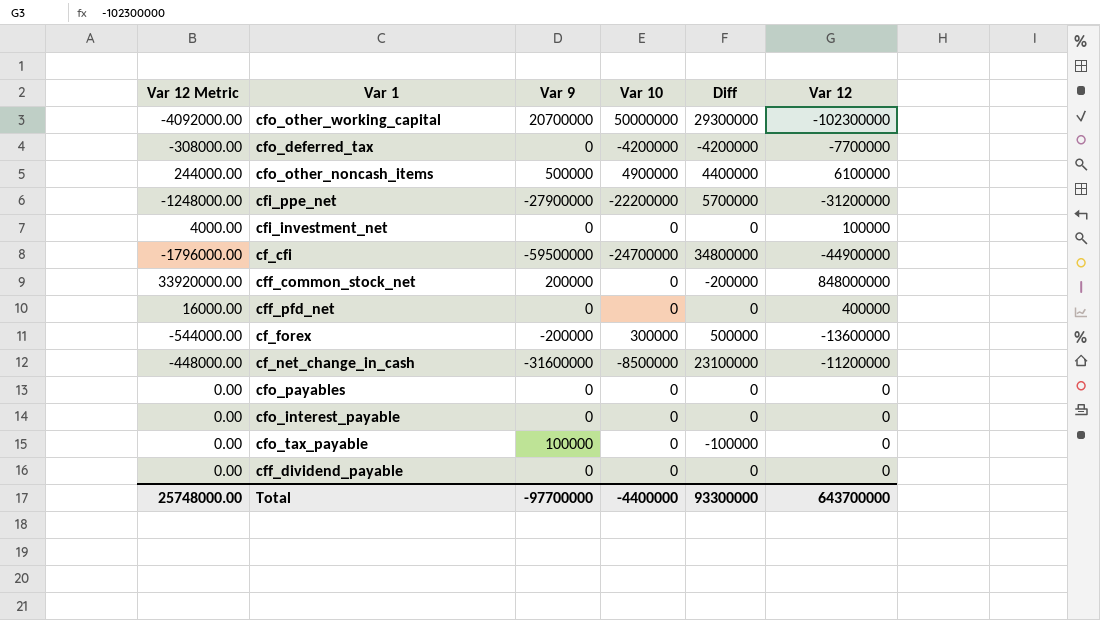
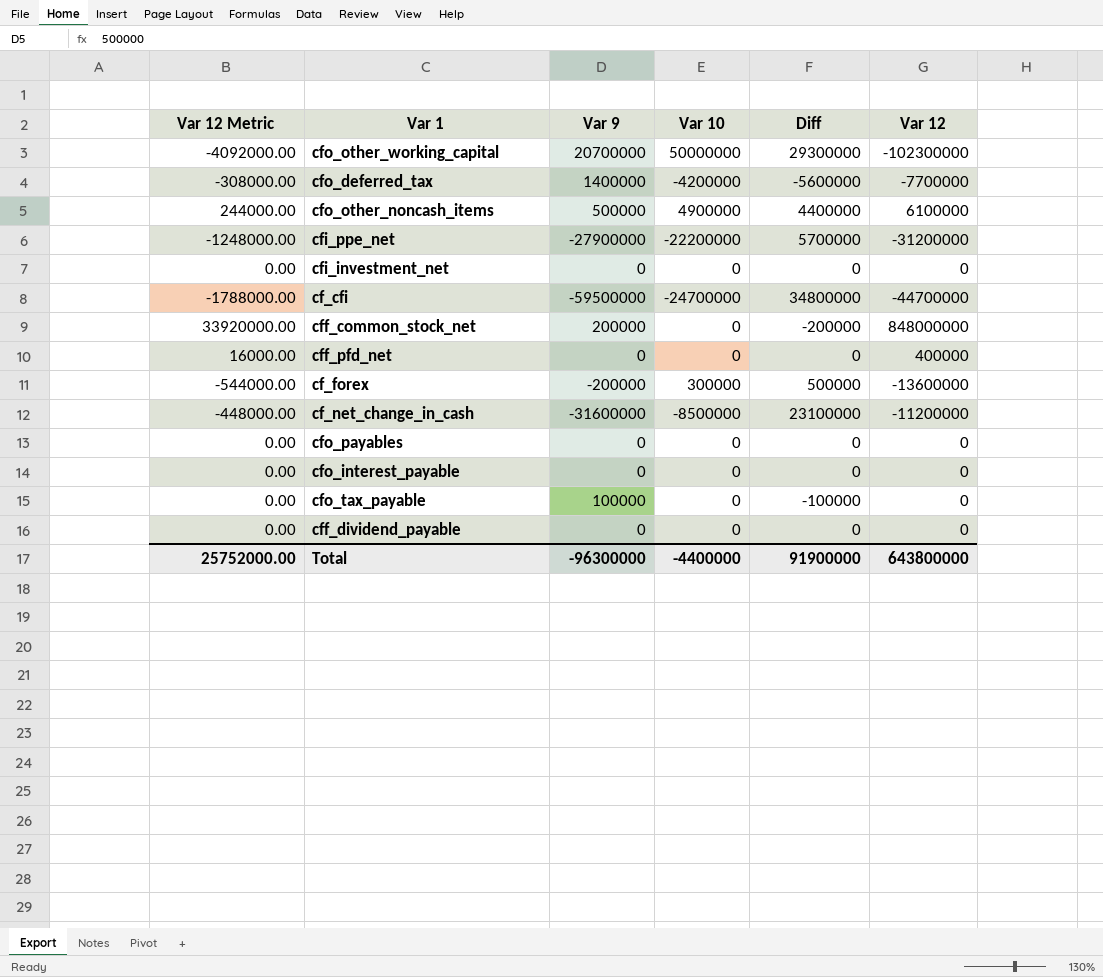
cfo_deferred_tax | Var 9: 0 -> 1400000
cfo_deferred_tax | Diff: -4200000 -> -5600000
cfi_investment_net | Var 12 Metric: 4000.00 -> 0.00
cfi_investment_net | Var 12: 100000 -> 0
cf_cfi | Var 12 Metric: -1796000.00 -> -1788000.00
cf_cfi | Var 12: -44900000 -> -44700000
Total | Var 12 Metric: 25748000.00 -> 25752000.00
Total | Var 9: -97700000 -> -96300000
Total | Diff: 93300000 -> 91900000
Total | Var 12: 643700000 -> 643800000

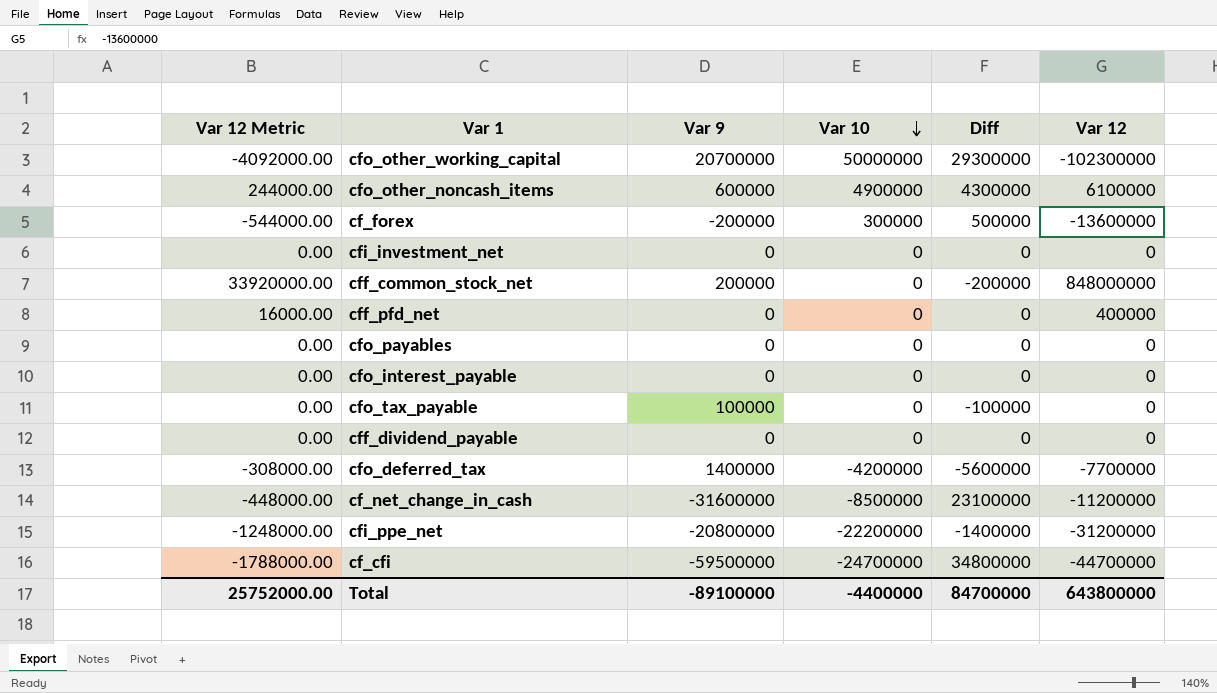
row order: none -> Var 10 descending
cfo_other_noncash_items | Var 9: 500000 -> 600000
cfo_other_noncash_items | Diff: 4400000 -> 4300000
cfi_ppe_net | Var 9: -27900000 -> -20800000
cfi_ppe_net | Diff: 5700000 -> -1400000
Total | Var 9: -96300000 -> -89100000
Total | Diff: 91900000 -> 84700000

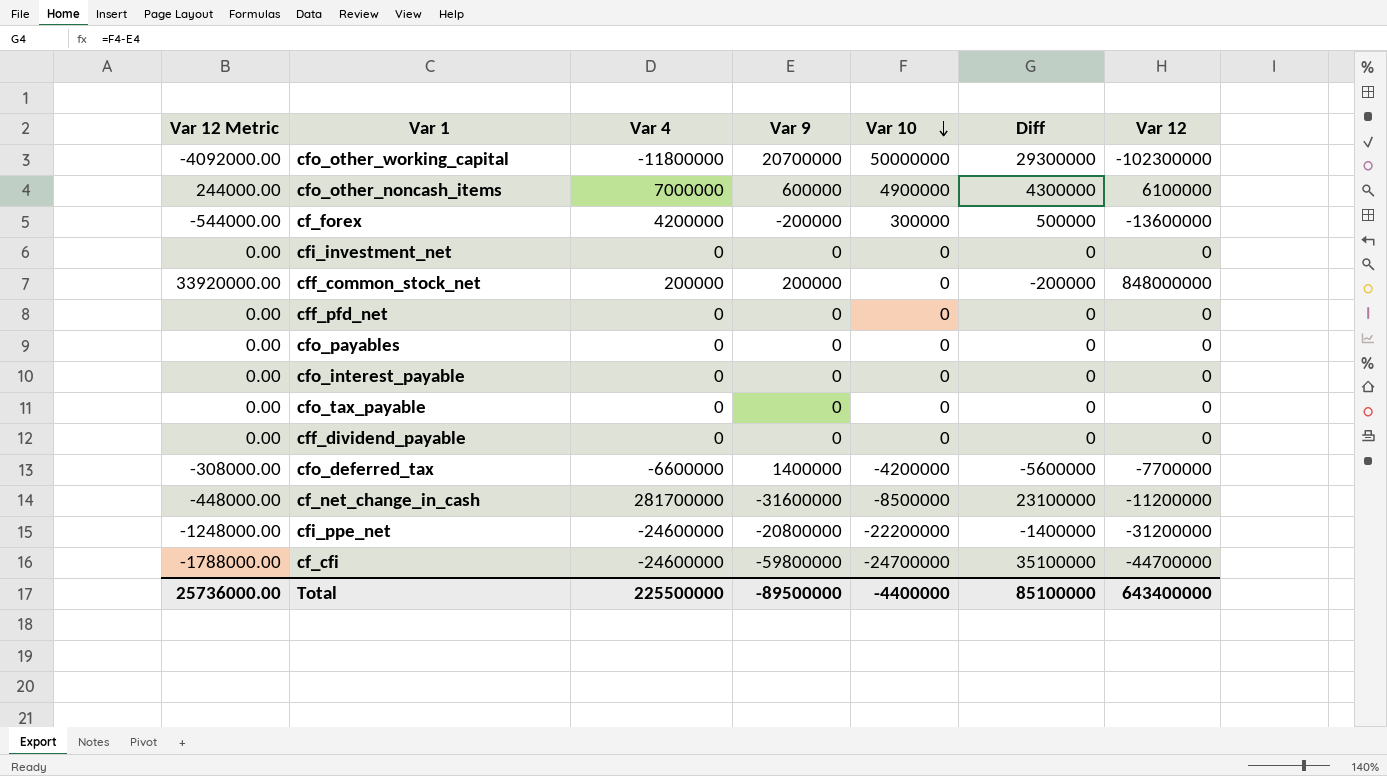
column Var 4 | position: none -> 3
cff_pfd_net | Var 12 Metric: 16000.00 -> 0.00
cff_pfd_net | Var 12: 400000 -> 0
cfo_tax_payable | Var 9: 100000 -> 0
cfo_tax_payable | Diff: -100000 -> 0
cf_cfi | Var 9: -59500000 -> -59800000
cf_cfi | Diff: 34800000 -> 35100000
Total | Var 12 Metric: 25752000.00 -> 25736000.00
Total | Var 9: -89100000 -> -89500000
Total | Diff: 84700000 -> 85100000
Total | Var 12: 643800000 -> 643400000

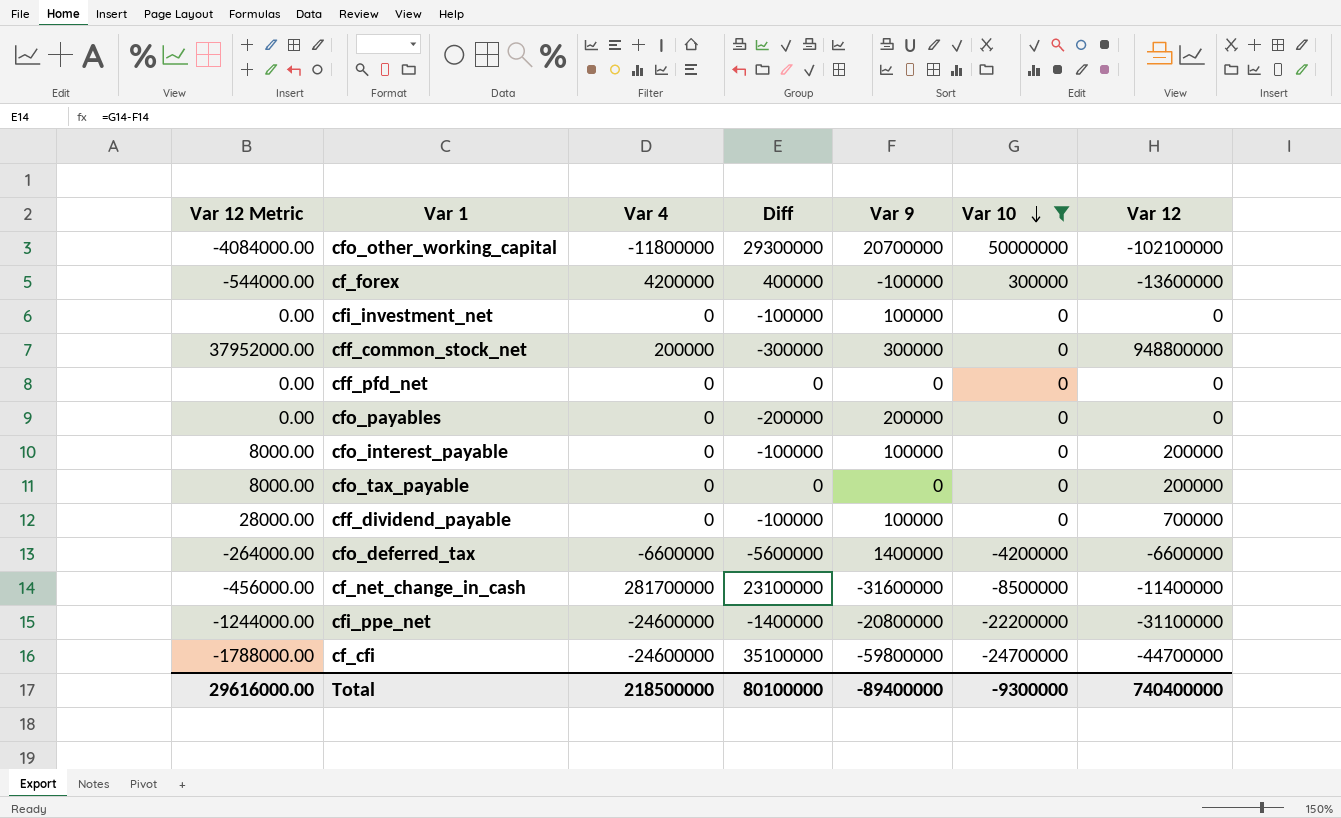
filter: none -> Var 10 != 4900000
column Diff | position: 6 -> 4
cfo_other_working_capital | Var 12 Metric: -4092000.00 -> -4084000.00
cfo_other_working_capital | Var 12: -102300000 -> -102100000
cf_forex | Diff: 500000 -> 400000
cf_forex | Var 9: -200000 -> -100000
cfi_investment_net | Diff: 0 -> -100000
cfi_investment_net | Var 9: 0 -> 100000
cff_common_stock_net | Var 12 Metric: 33920000.00 -> 37952000.00
cff_common_stock_net | Diff: -200000 -> -300000
cff_common_stock_net | Var 9: 200000 -> 300000
cff_common_stock_net | Var 12: 848000000 -> 948800000
cfo_payables | Diff: 0 -> -200000
cfo_payables | Var 9: 0 -> 200000
cfo_interest_payable | Var 12 Metric: 0.00 -> 8000.00
cfo_interest_payable | Diff: 0 -> -100000
cfo_interest_payable | Var 9: 0 -> 100000
cfo_interest_payable | Var 12: 0 -> 200000
cfo_tax_payable | Var 12 Metric: 0.00 -> 8000.00
cfo_tax_payable | Var 12: 0 -> 200000
cff_dividend_payable | Var 12 Metric: 0.00 -> 28000.00
cff_dividend_payable | Diff: 0 -> -100000
cff_dividend_payable | Var 9: 0 -> 100000
cff_dividend_payable | Var 12: 0 -> 700000
cfo_deferred_tax | Var 12 Metric: -308000.00 -> -264000.00
cfo_deferred_tax | Var 12: -7700000 -> -6600000
cf_net_change_in_cash | Var 12 Metric: -448000.00 -> -456000.00
cf_net_change_in_cash | Var 12: -11200000 -> -11400000
cfi_ppe_net | Var 12 Metric: -1248000.00 -> -1244000.00
cfi_ppe_net | Var 12: -31200000 -> -31100000
Total | Var 12 Metric: 25736000.00 -> 29616000.00
Total | Var 4: 225500000 -> 218500000
Total | Diff: 85100000 -> 80100000
Total | Var 9: -89500000 -> -89400000
Total | Var 10: -4400000 -> -9300000
Total | Var 12: 643400000 -> 740400000

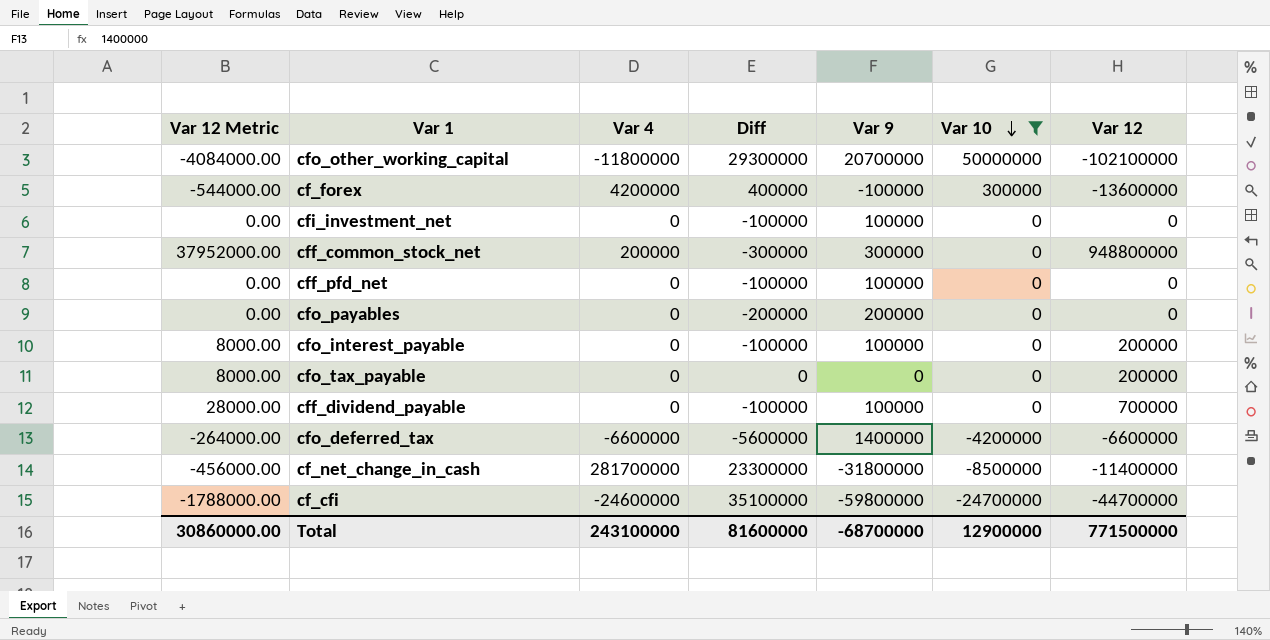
row cfi_ppe_net: -1244000.00 | -24600000 | -1400000 | -20800000 | -22200000 | -31100000 -> none
cff_pfd_net | Diff: 0 -> -100000
cff_pfd_net | Var 9: 0 -> 100000
cf_net_change_in_cash | Diff: 23100000 -> 23300000
cf_net_change_in_cash | Var 9: -31600000 -> -31800000
Total | Var 12 Metric: 29616000.00 -> 30860000.00
Total | Var 4: 218500000 -> 243100000
Total | Diff: 80100000 -> 81600000
Total | Var 9: -89400000 -> -68700000
Total | Var 10: -9300000 -> 12900000
Total | Var 12: 740400000 -> 771500000

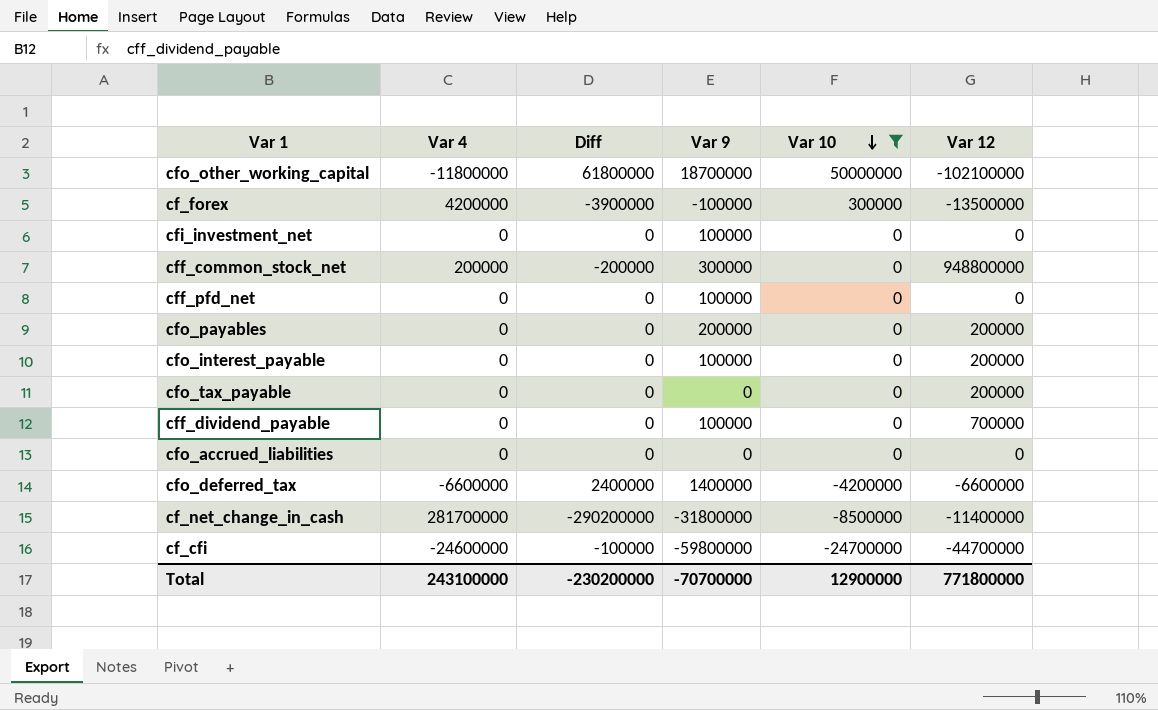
column Var 12 Metric | formula: [Var 12] * 0.04 -> none
column Diff | formula: [Var 10] - [Var 9] -> [Var 10] - [Var 4]
cfo_other_working_capital | Var 9: 20700000 -> 18700000
cf_forex | Var 12: -13600000 -> -13500000
cfo_payables | Var 12: 0 -> 200000
row cfo_accrued_liabilities: none -> 0 | 0 | 0 | 0 | 0
Total | Diff: 81600000 -> -230200000
Total | Var 9: -68700000 -> -70700000
Total | Var 12: 771500000 -> 771800000

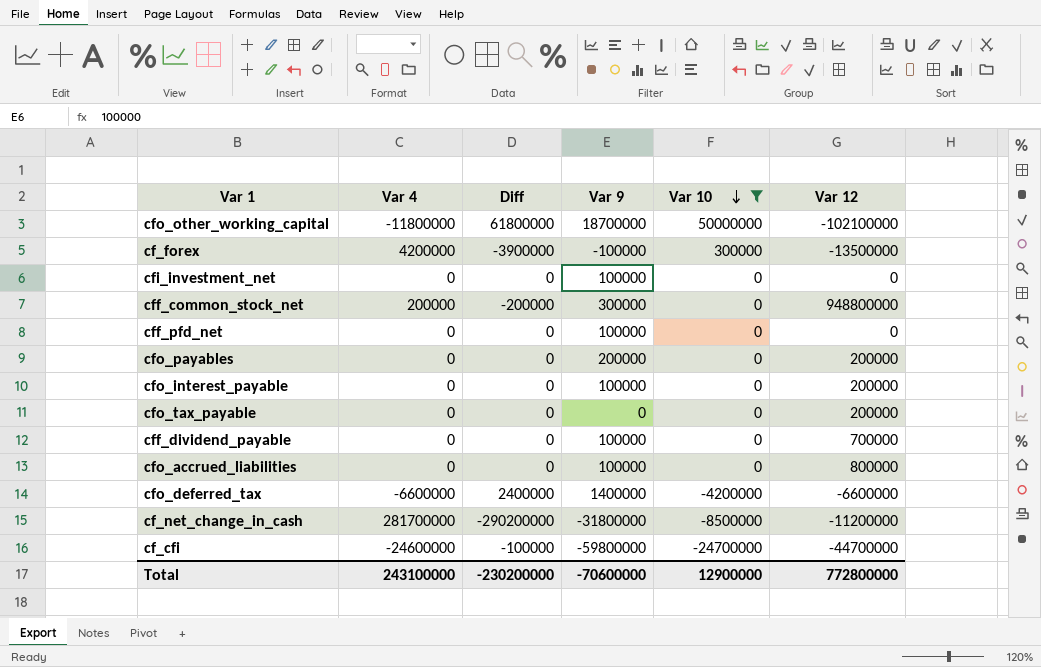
cfo_accrued_liabilities | Var 9: 0 -> 100000
cfo_accrued_liabilities | Var 12: 0 -> 800000
cf_net_change_in_cash | Var 12: -11400000 -> -11200000
Total | Var 9: -70700000 -> -70600000
Total | Var 12: 771800000 -> 772800000

